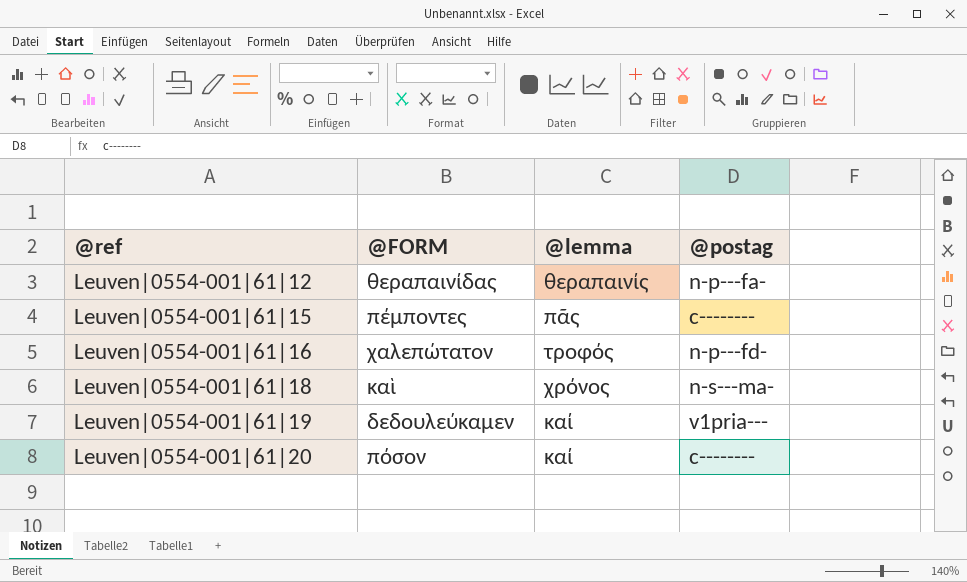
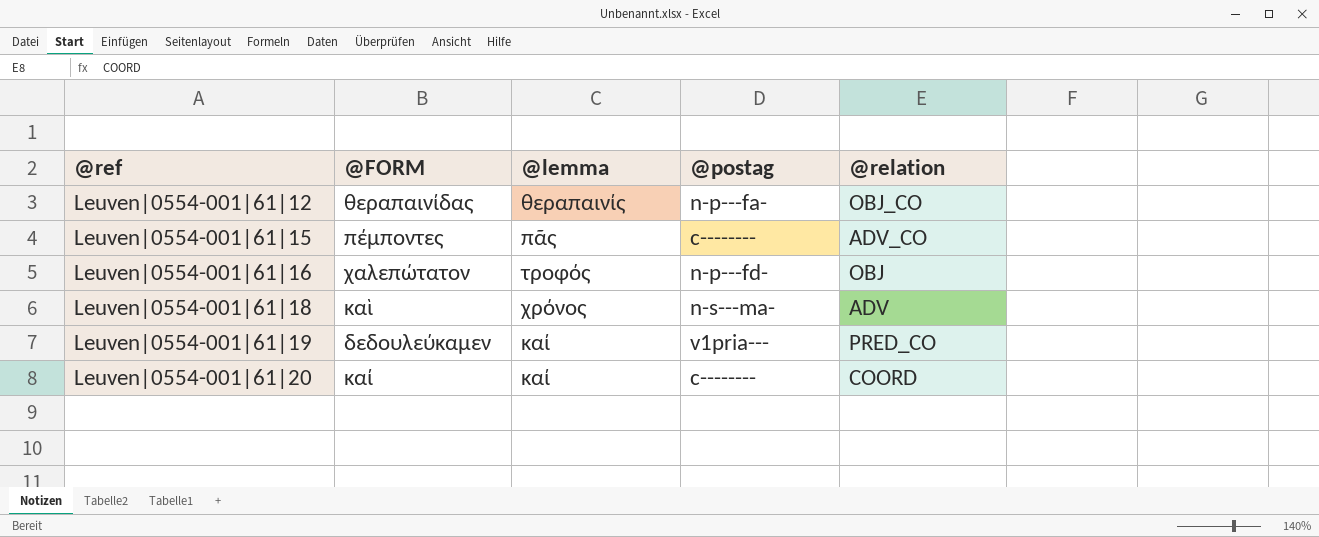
column @relation | position: none -> 5
Leuven|0554-001|61|20 | @FORM: πόσον -> καί

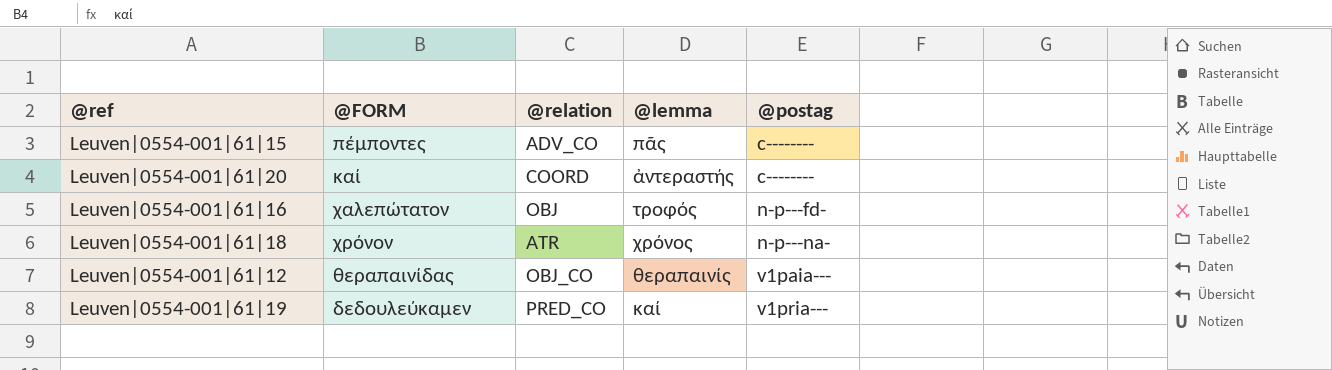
row order: @ref ascending -> @postag ascending
column @relation | position: 5 -> 3
Leuven|0554-001|61|20 | @lemma: καί -> ἀντεραστής
Leuven|0554-001|61|18 | @FORM: καὶ -> χρόνον
Leuven|0554-001|61|18 | @relation: ADV -> ATR
Leuven|0554-001|61|18 | @postag: n-s---ma- -> n-p---na-
Leuven|0554-001|61|12 | @postag: n-p---fa- -> v1paia---

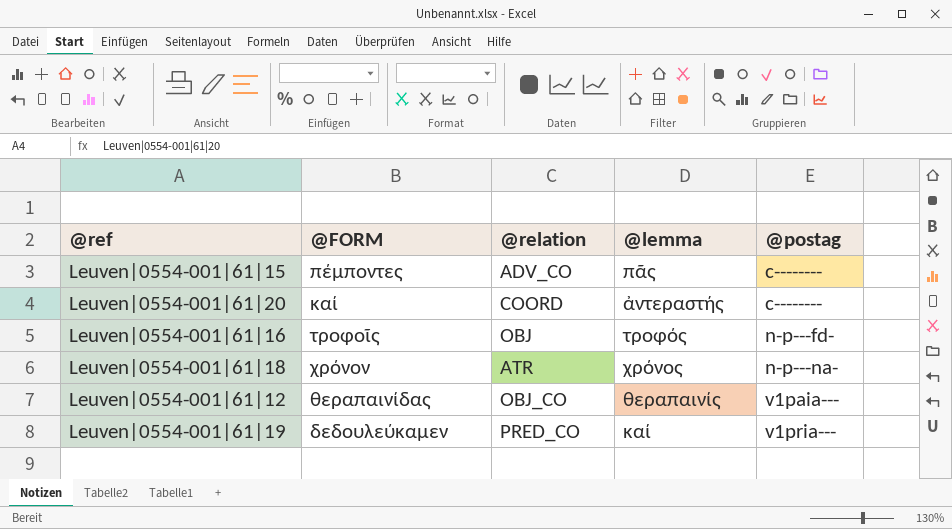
Leuven|0554-001|61|16 | @FORM: χαλεπώτατον -> τροφοῖς

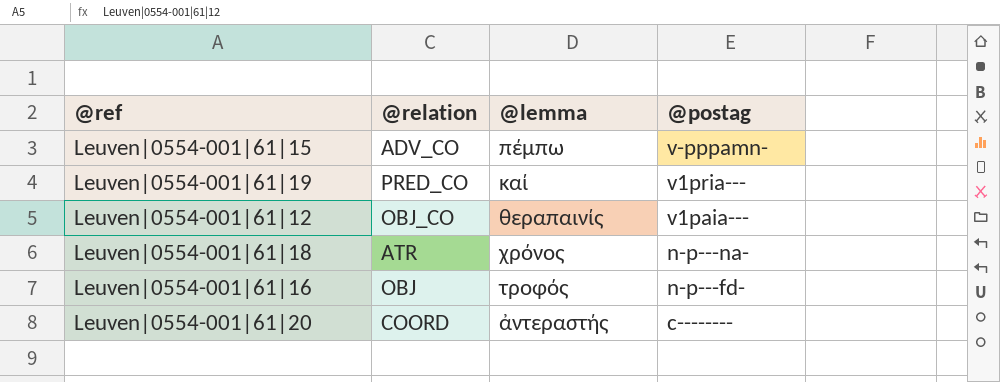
row order: @postag ascending -> @postag descending
column @FORM | position: 2 -> none
Leuven|0554-001|61|15 | @lemma: πᾶς -> πέμπω
Leuven|0554-001|61|15 | @postag: c-------- -> v-pppamn-

